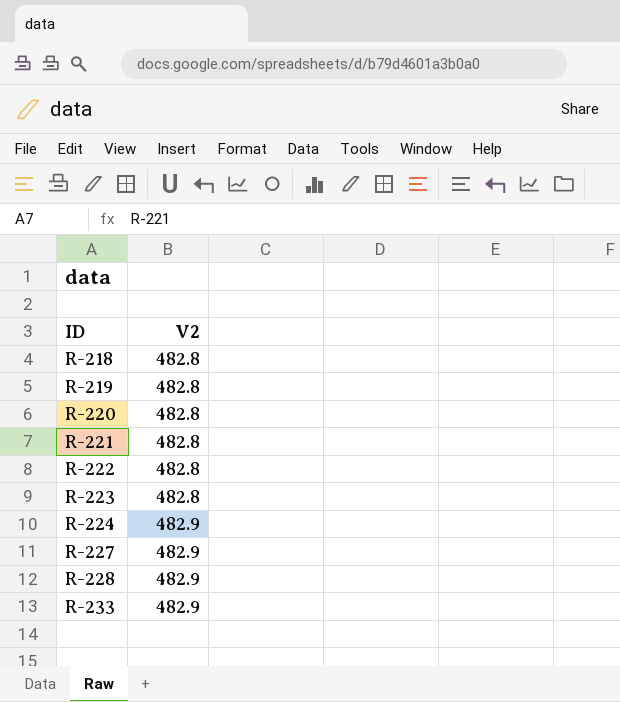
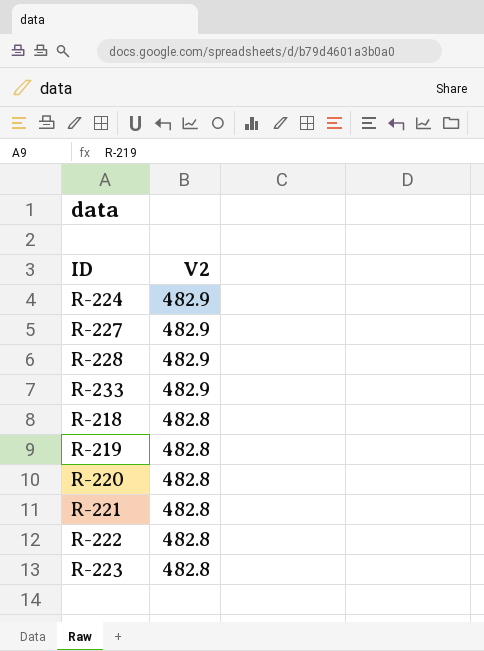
row order: ID ascending -> V2 descending

